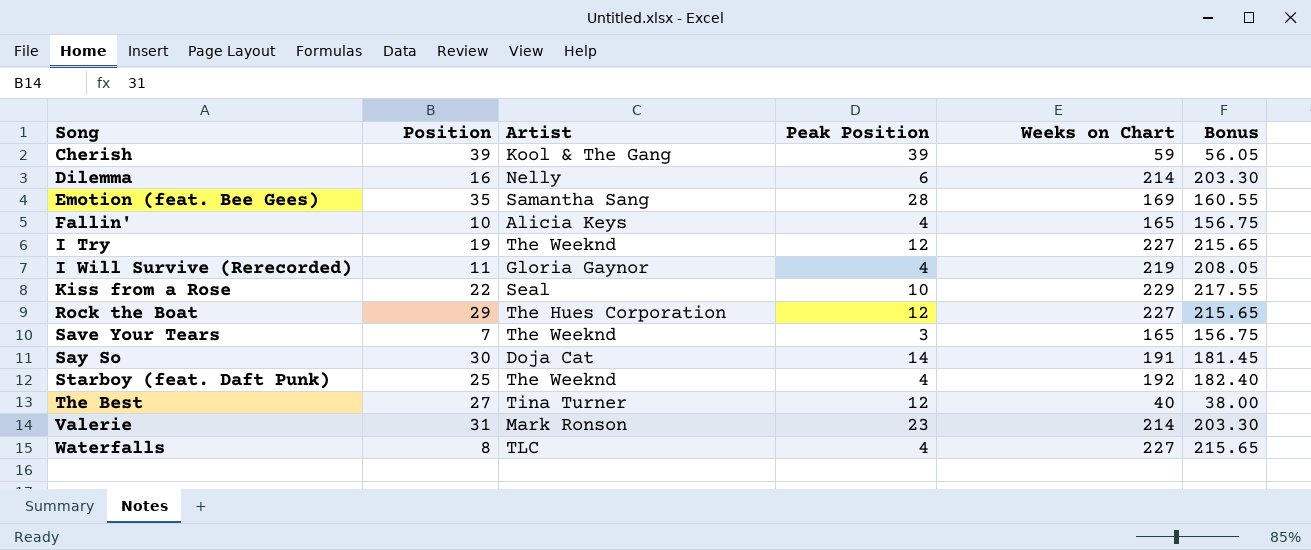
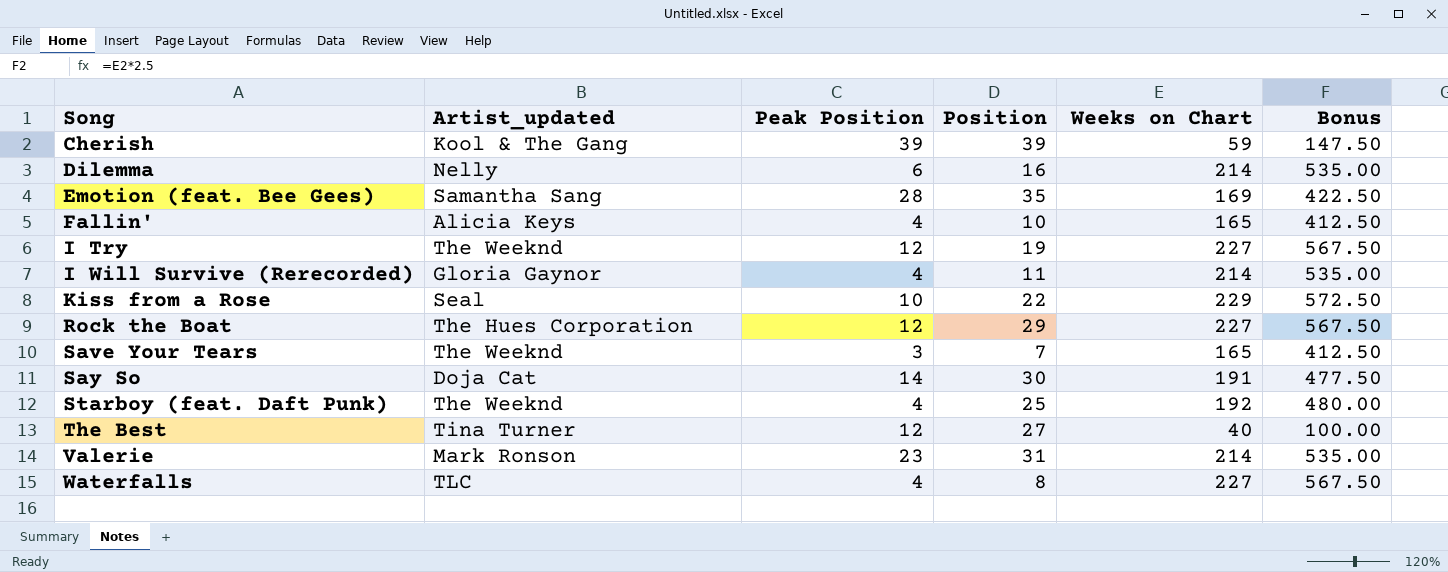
column name: Artist -> Artist_updated
column Position | position: 2 -> 4
column Bonus | formula: [Weeks on Chart] * 0.95 -> [Weeks on Chart] * 2.5
I Will Survive (Rerecorded) | Weeks on Chart: 219 -> 214

